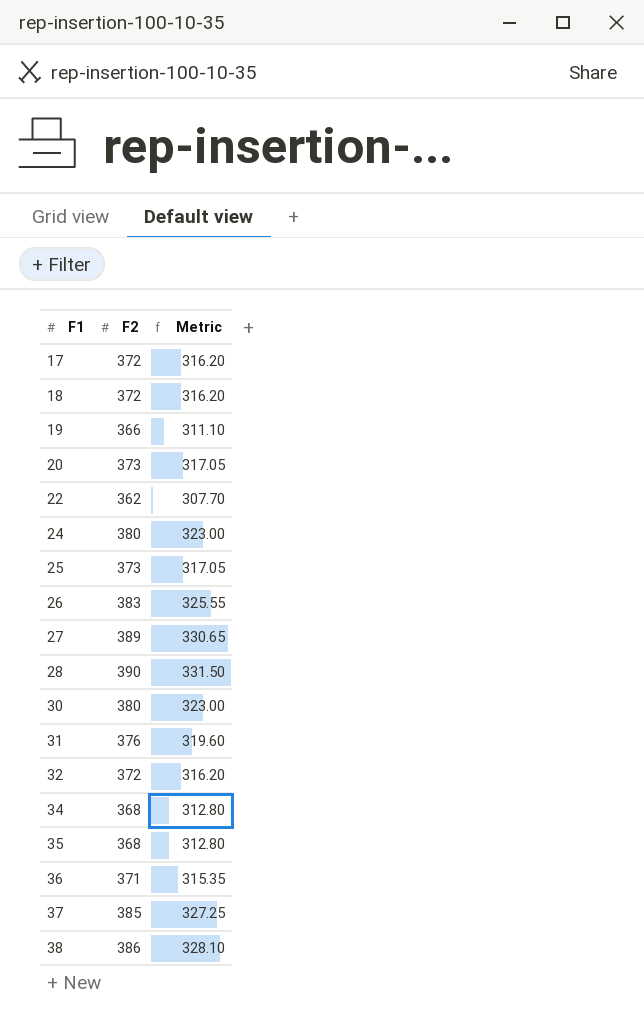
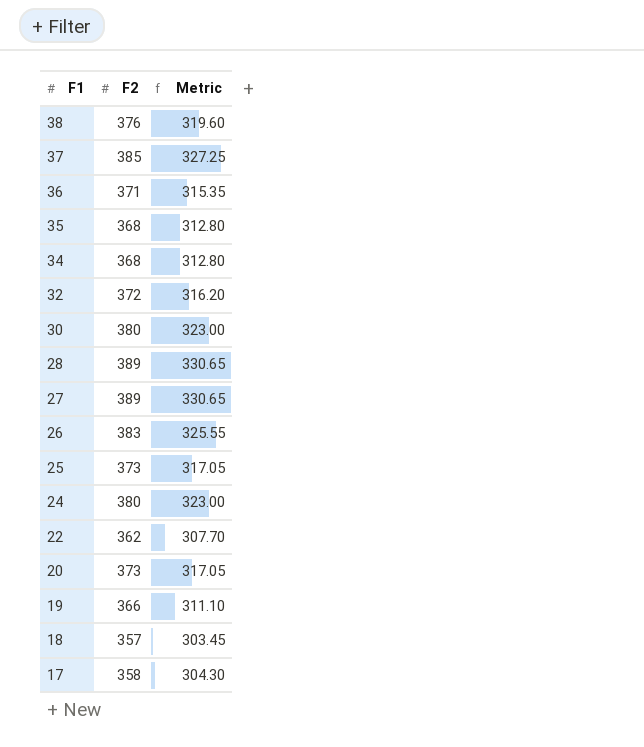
row order: F1 ascending -> F1 descending
row 31: 376 | 319.60 -> none
38 | F2: 386 -> 376
38 | Metric: 328.10 -> 319.60
28 | F2: 390 -> 389
28 | Metric: 331.50 -> 330.65
18 | F2: 372 -> 357
18 | Metric: 316.20 -> 303.45
17 | F2: 372 -> 358
17 | Metric: 316.20 -> 304.30

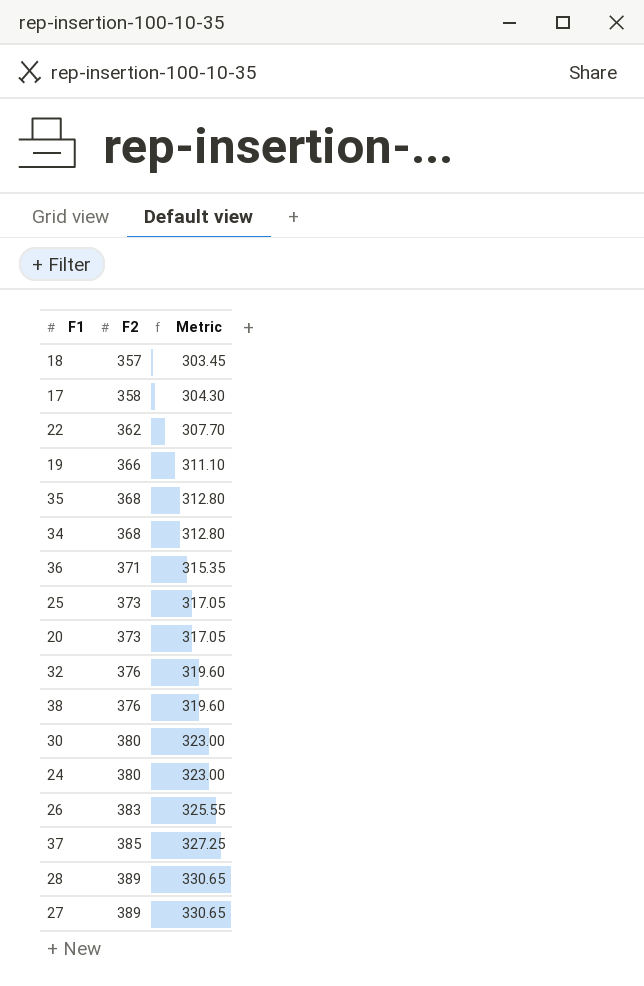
row order: F1 descending -> F2 ascending
32 | F2: 372 -> 376
32 | Metric: 316.20 -> 319.60

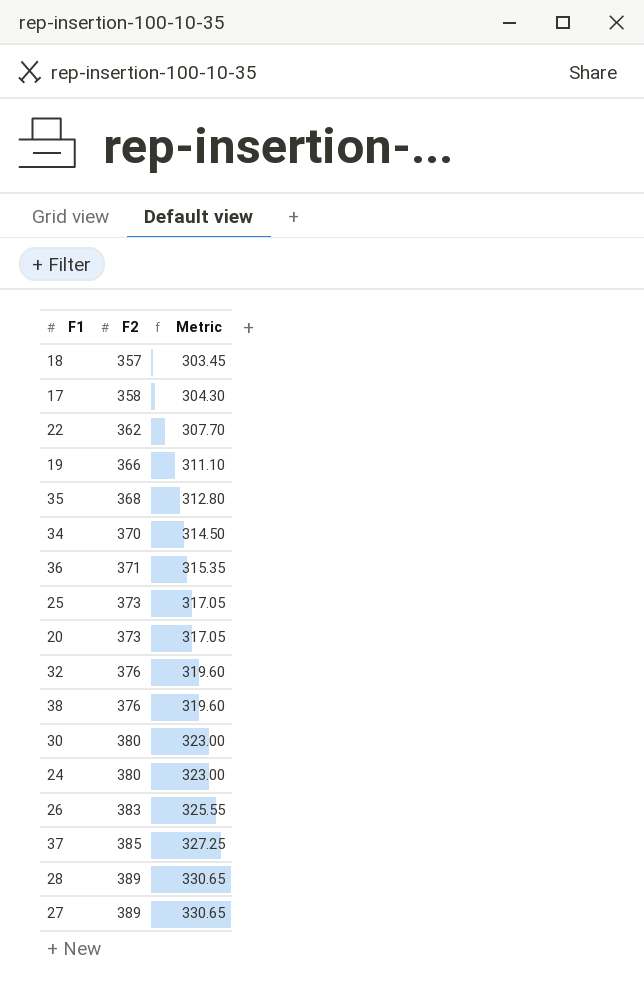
34 | F2: 368 -> 370
34 | Metric: 312.80 -> 314.50

